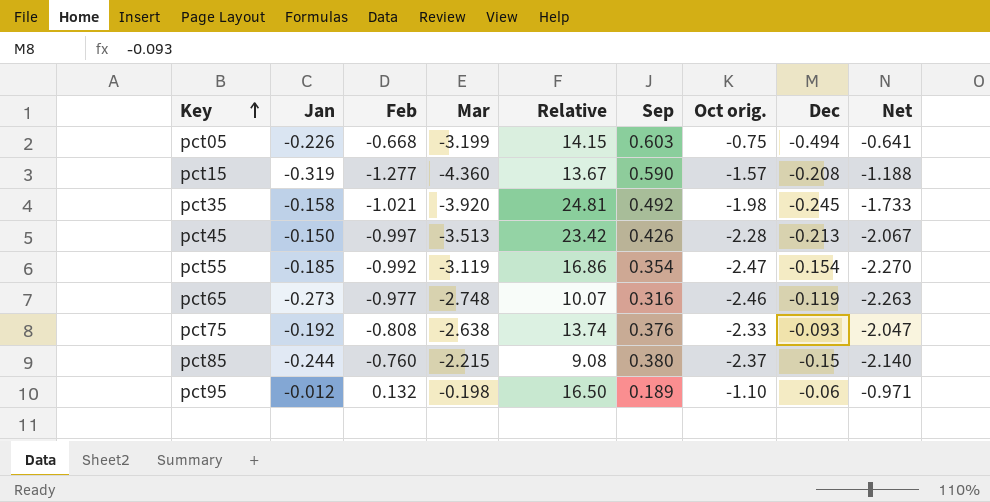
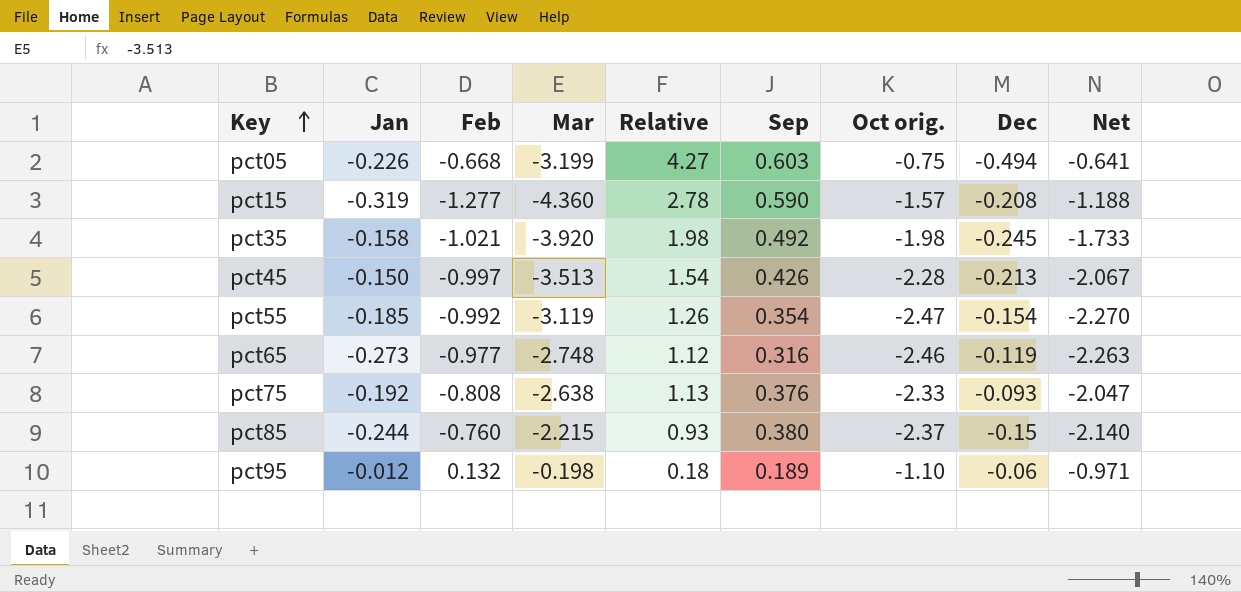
column Relative | formula: [Mar] / [Jan] -> [Mar] / [Oct orig.]

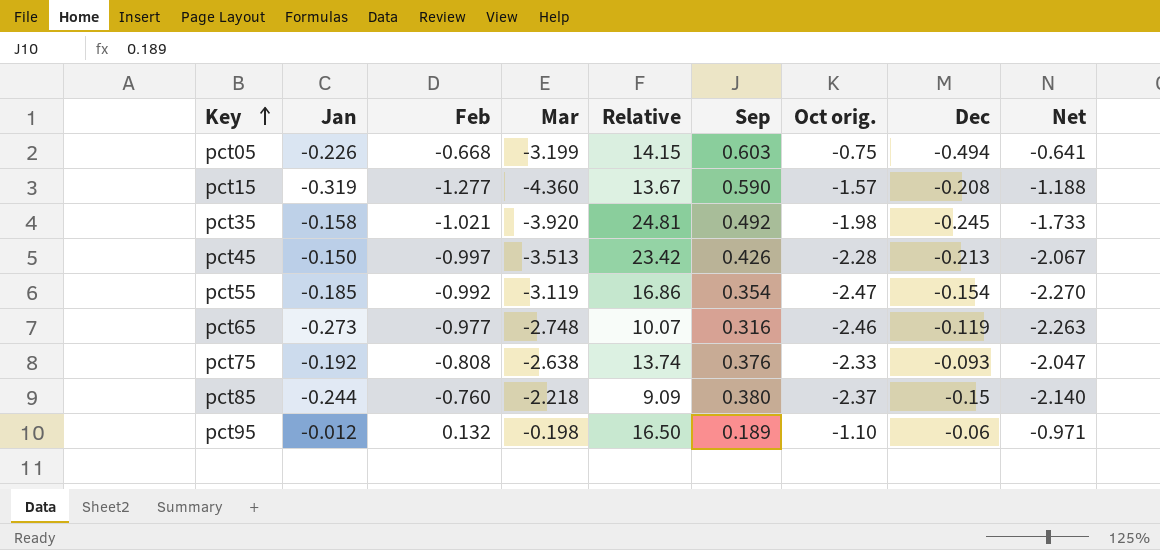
column Relative | formula: [Mar] / [Oct orig.] -> [Mar] / [Jan]
pct85 | Mar: -2.215 -> -2.218

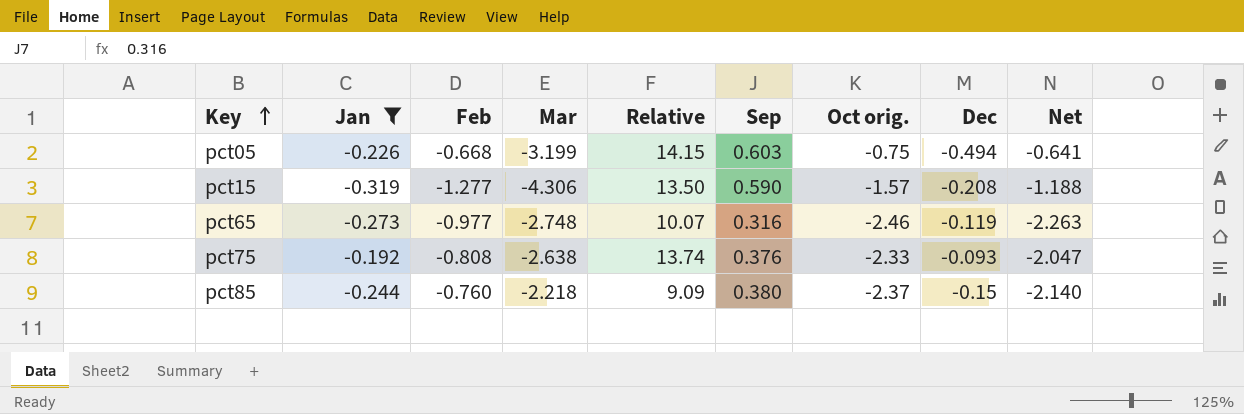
filter: none -> Jan <= -0.192
pct15 | Mar: -4.360 -> -4.306
pct15 | Relative: 13.67 -> 13.50

